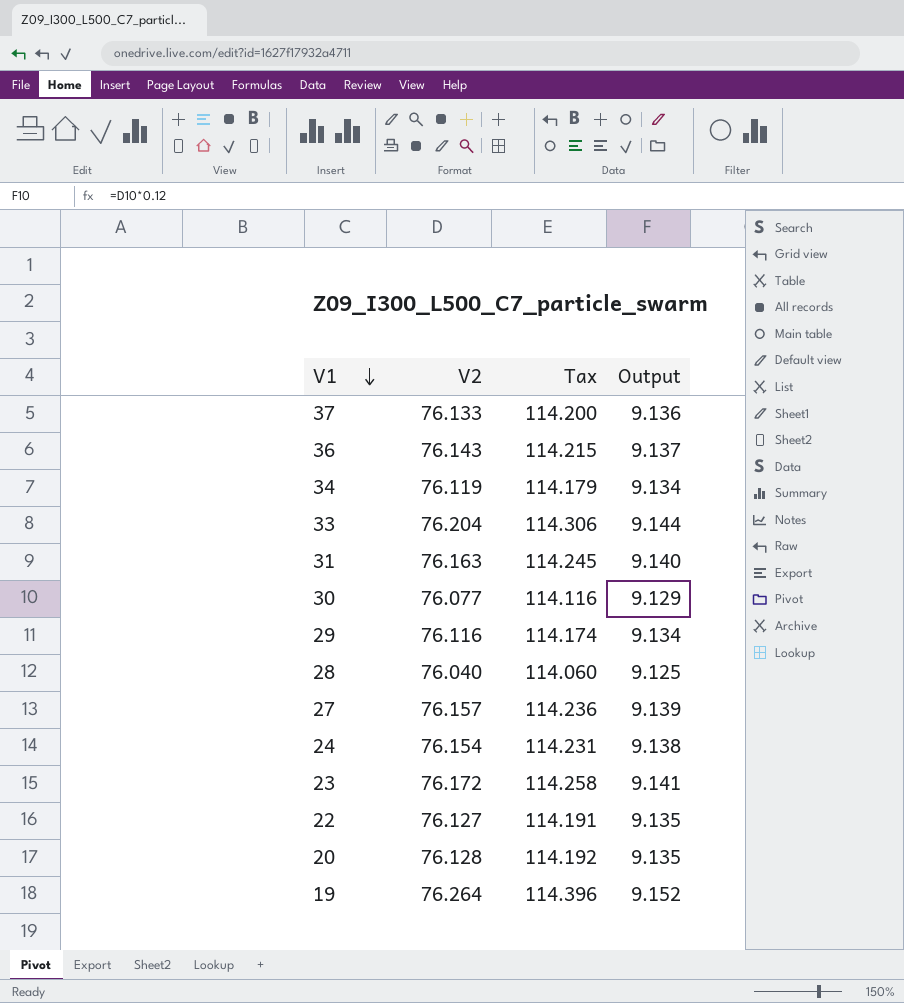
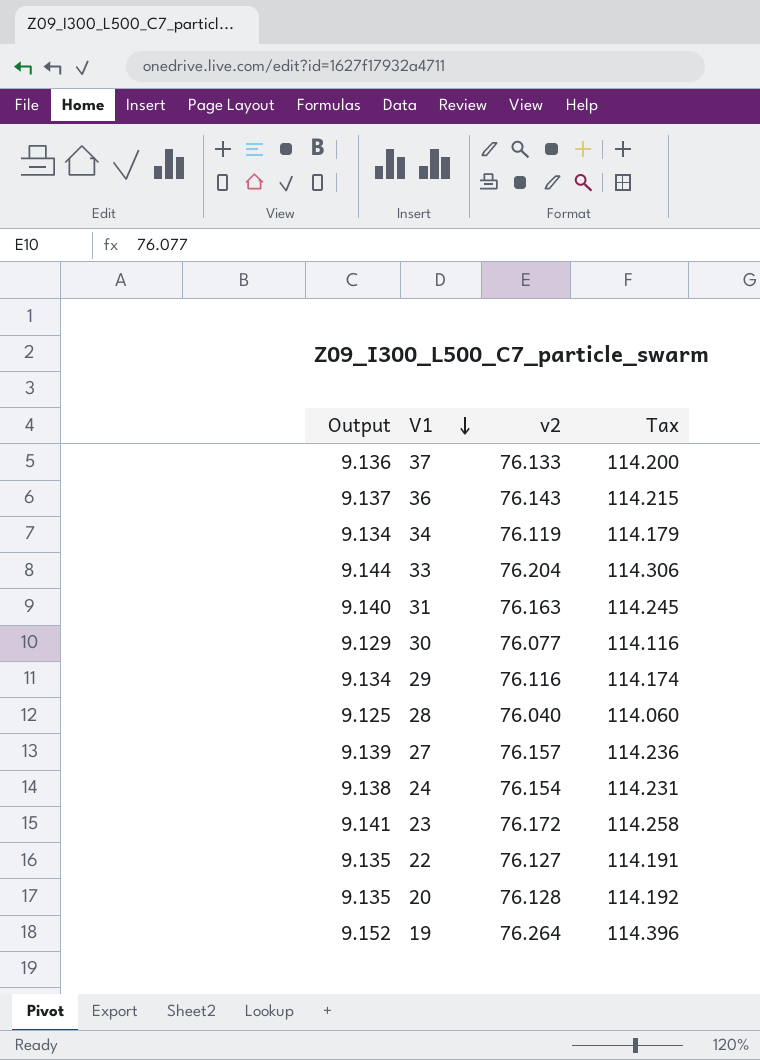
column Output | position: 4 -> 1
column name: V2 -> v2

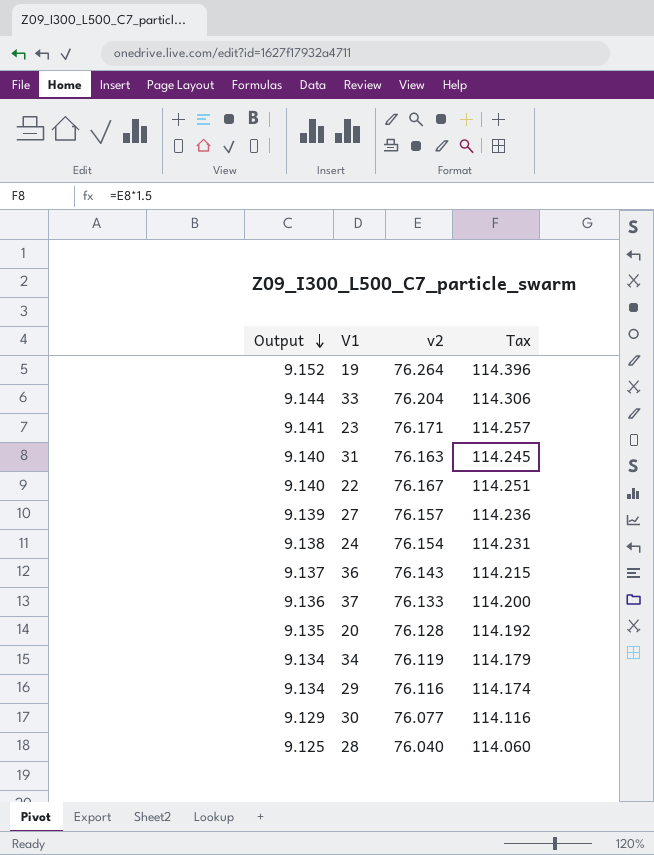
row order: V1 descending -> Output descending
23 | v2: 76.172 -> 76.171
23 | Tax: 114.258 -> 114.257
22 | Output: 9.135 -> 9.140
22 | v2: 76.127 -> 76.167
22 | Tax: 114.191 -> 114.251

